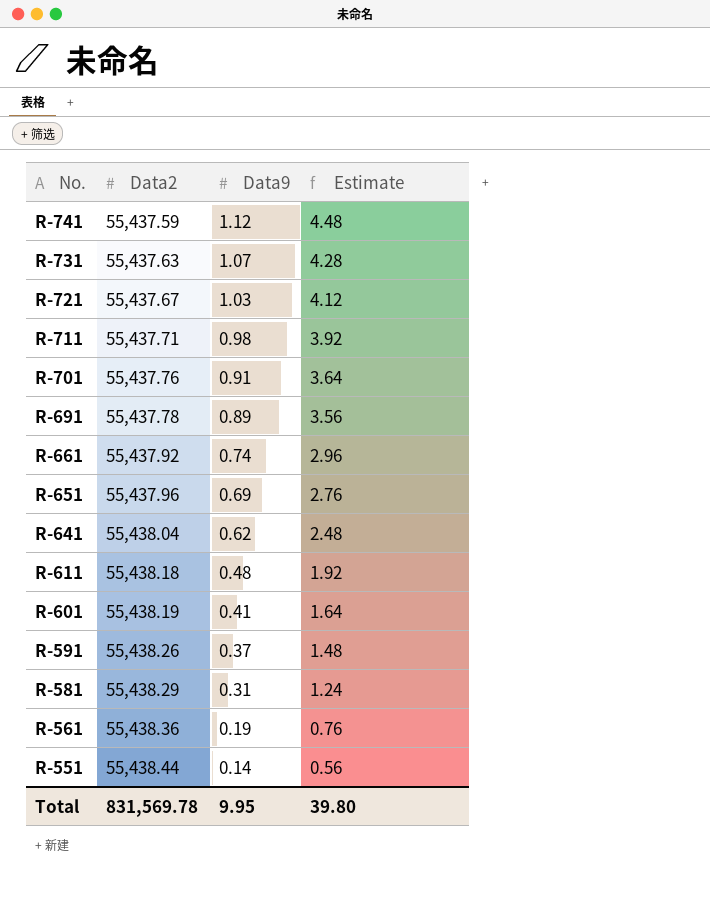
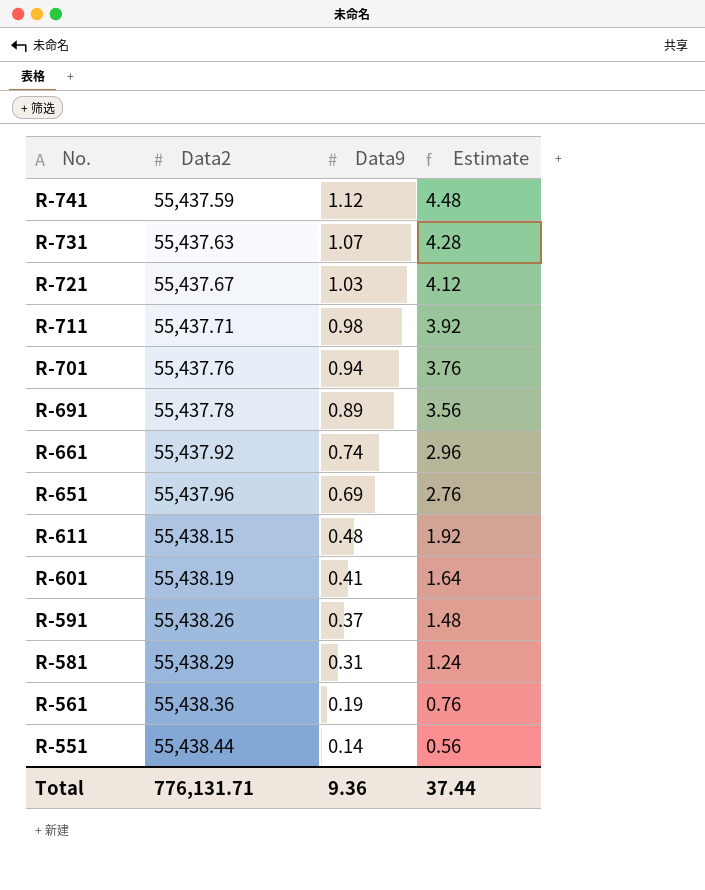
row R-641: 55,438.04 | 0.62 | 2.48 -> none
R-701 | Data9: 0.91 -> 0.94
R-701 | Estimate: 3.64 -> 3.76
R-611 | Data2: 55,438.18 -> 55,438.15
Total | Data2: 831,569.78 -> 776,131.71
Total | Data9: 9.95 -> 9.36
Total | Estimate: 39.80 -> 37.44

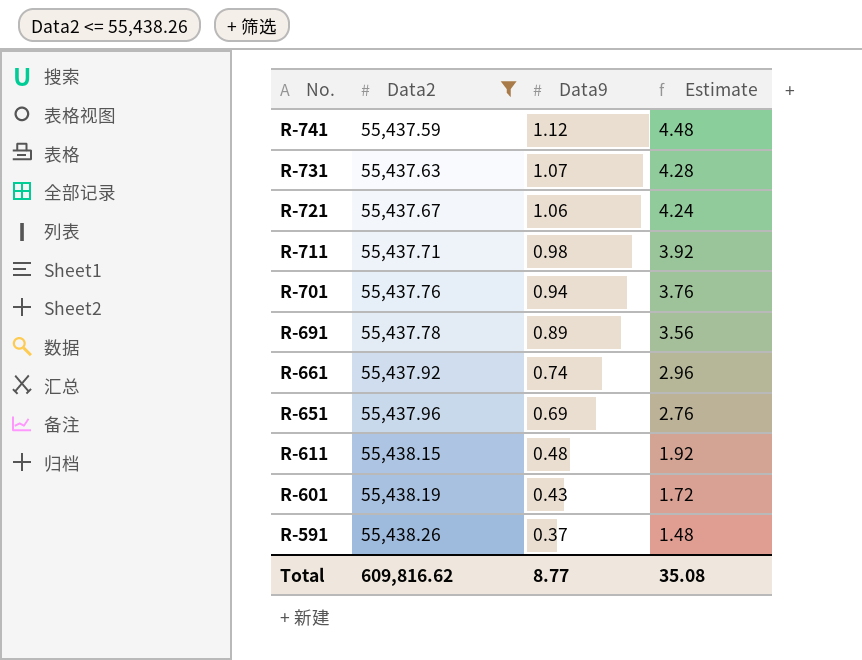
filter: none -> Data2 <= 55,438.26
R-721 | Data9: 1.03 -> 1.06
R-721 | Estimate: 4.12 -> 4.24
R-601 | Data9: 0.41 -> 0.43
R-601 | Estimate: 1.64 -> 1.72
Total | Data2: 776,131.71 -> 609,816.62
Total | Data9: 9.36 -> 8.77
Total | Estimate: 37.44 -> 35.08

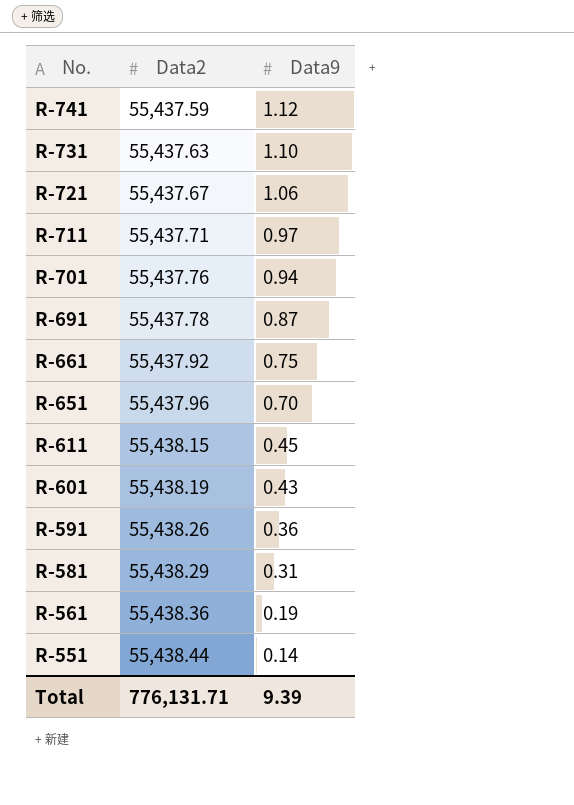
filter: Data2 <= 55,438.26 -> none
column Estimate | formula: [Data9] * 4 -> none
R-731 | Data9: 1.07 -> 1.10
R-711 | Data9: 0.98 -> 0.97
R-691 | Data9: 0.89 -> 0.87
R-661 | Data9: 0.74 -> 0.75
R-651 | Data9: 0.69 -> 0.70
R-611 | Data9: 0.48 -> 0.45
R-591 | Data9: 0.37 -> 0.36
Total | Data2: 609,816.62 -> 776,131.71
Total | Data9: 8.77 -> 9.39

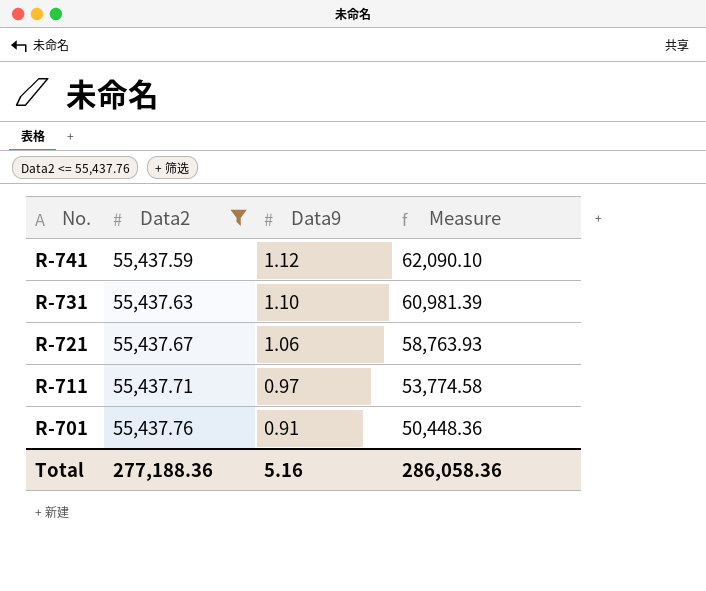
filter: none -> Data2 <= 55,437.76
column Measure | formula: none -> [Data2] * [Data9]
R-701 | Data9: 0.94 -> 0.91
Total | Data2: 776,131.71 -> 277,188.36
Total | Data9: 9.39 -> 5.16

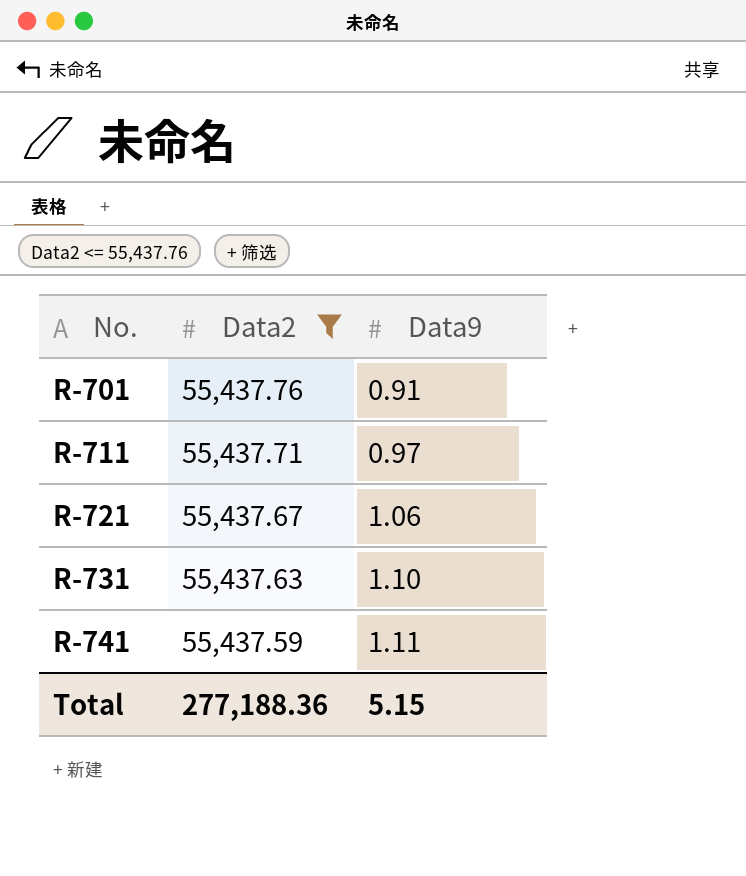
row order: No. descending -> No. ascending
column Measure | formula: [Data2] * [Data9] -> none
R-741 | Data9: 1.12 -> 1.11
Total | Data9: 5.16 -> 5.15

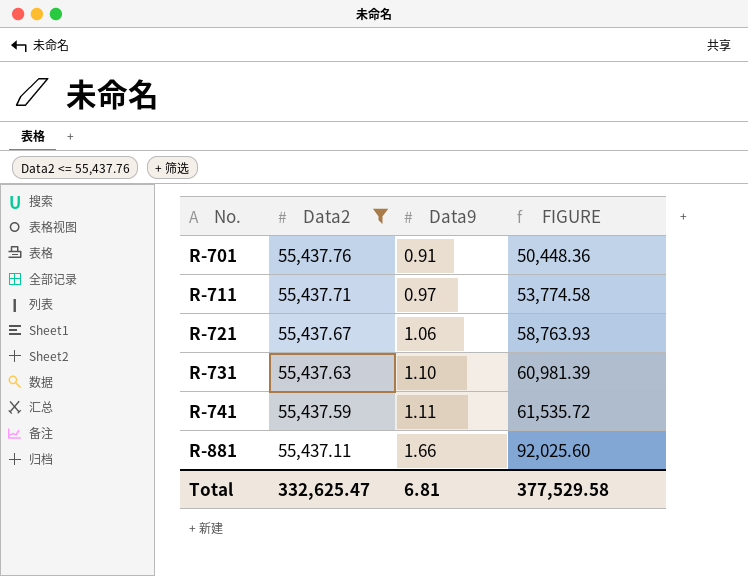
column FIGURE | formula: none -> [Data2] * [Data9]
row R-881: none -> 55,437.11 | 1.66 | 92,025.60
Total | Data2: 277,188.36 -> 332,625.47
Total | Data9: 5.15 -> 6.81

